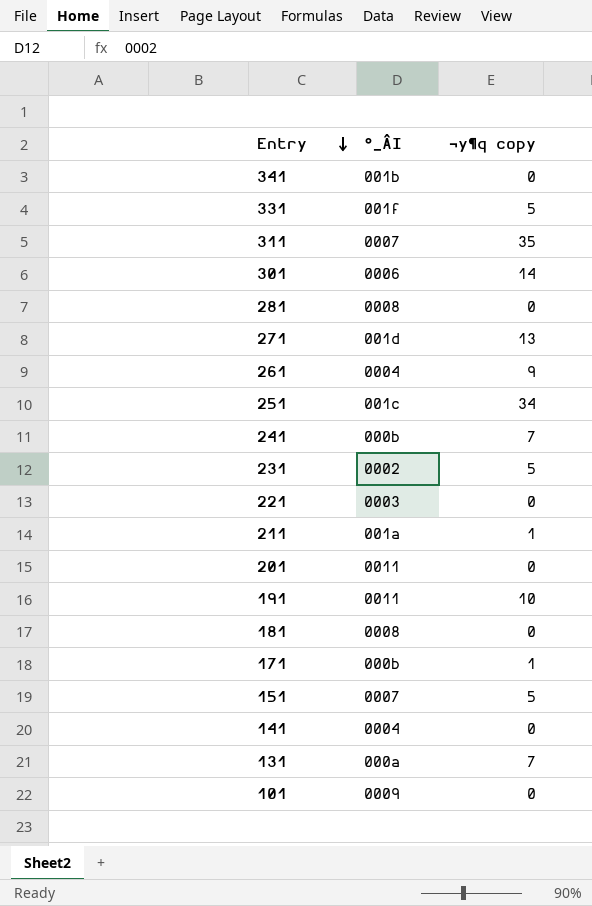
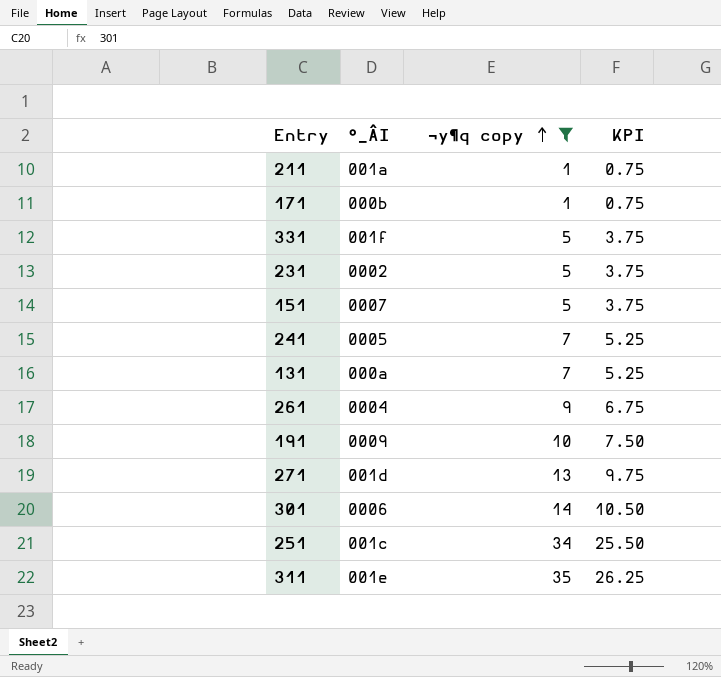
filter: none -> ¬y¶q copy != 0
row order: Entry descending -> ¬y¶q copy ascending
column KPI | formula: none -> [¬y¶q copy] * 0.75
241 | °_ÂI: 000b -> 0005
191 | °_ÂI: 0011 -> 0009
311 | °_ÂI: 0007 -> 001e

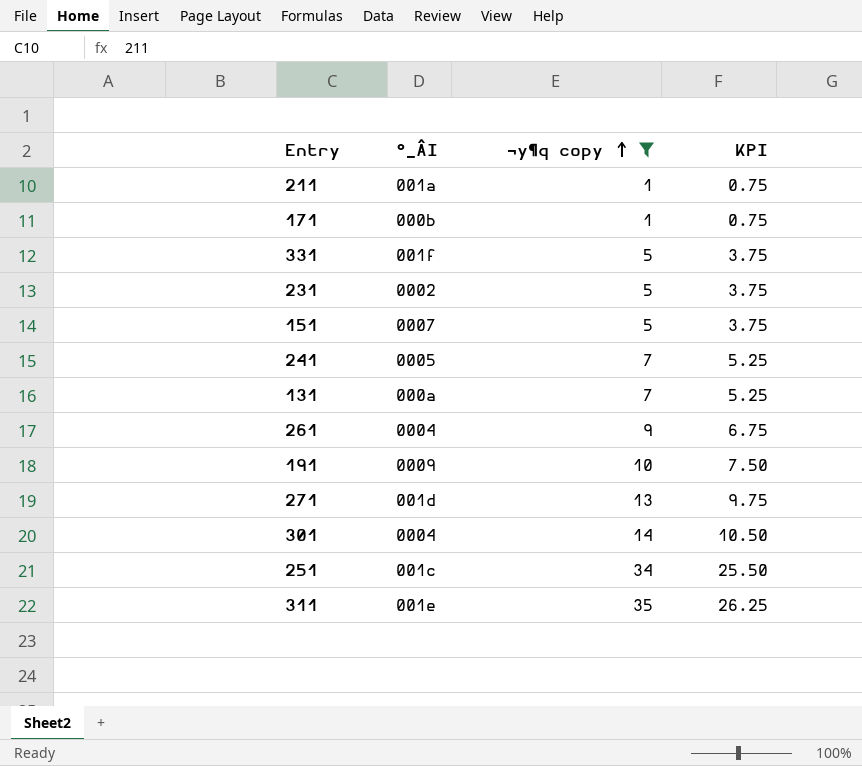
301 | °_ÂI: 0006 -> 0004

